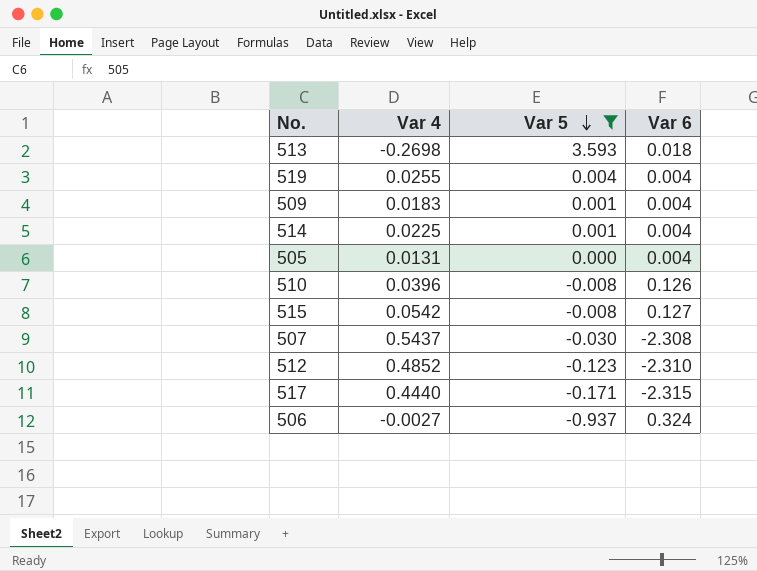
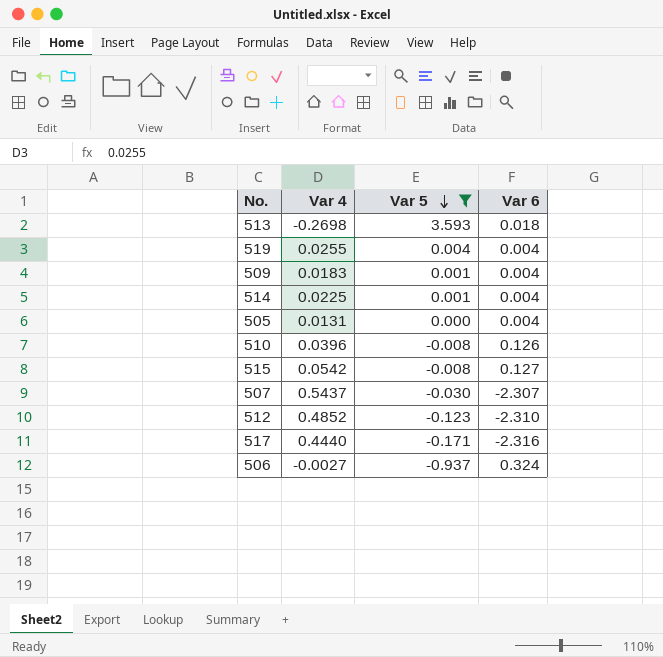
507 | Var 6: -2.308 -> -2.307
517 | Var 6: -2.315 -> -2.316

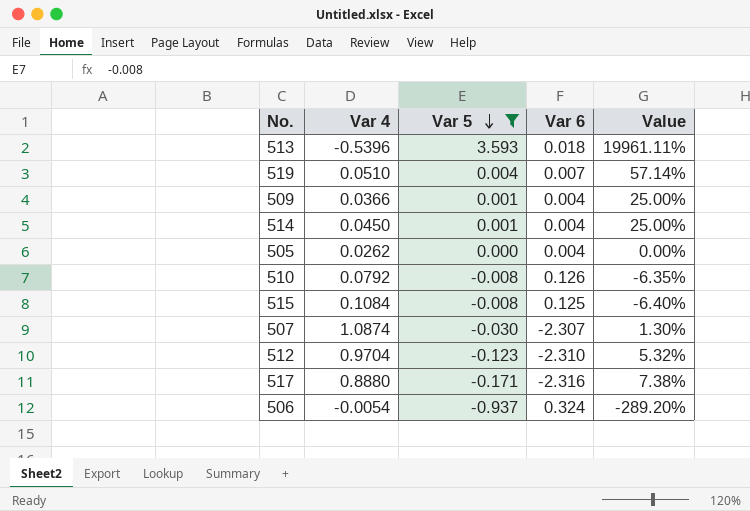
column Value | formula: none -> [Var 5] / [Var 6]
513 | Var 4: -0.2698 -> -0.5396
519 | Var 4: 0.0255 -> 0.0510
519 | Var 6: 0.004 -> 0.007
509 | Var 4: 0.0183 -> 0.0366
514 | Var 4: 0.0225 -> 0.0450
505 | Var 4: 0.0131 -> 0.0262
510 | Var 4: 0.0396 -> 0.0792
515 | Var 4: 0.0542 -> 0.1084
515 | Var 6: 0.127 -> 0.125
507 | Var 4: 0.5437 -> 1.0874
512 | Var 4: 0.4852 -> 0.9704
517 | Var 4: 0.4440 -> 0.8880
506 | Var 4: -0.0027 -> -0.0054

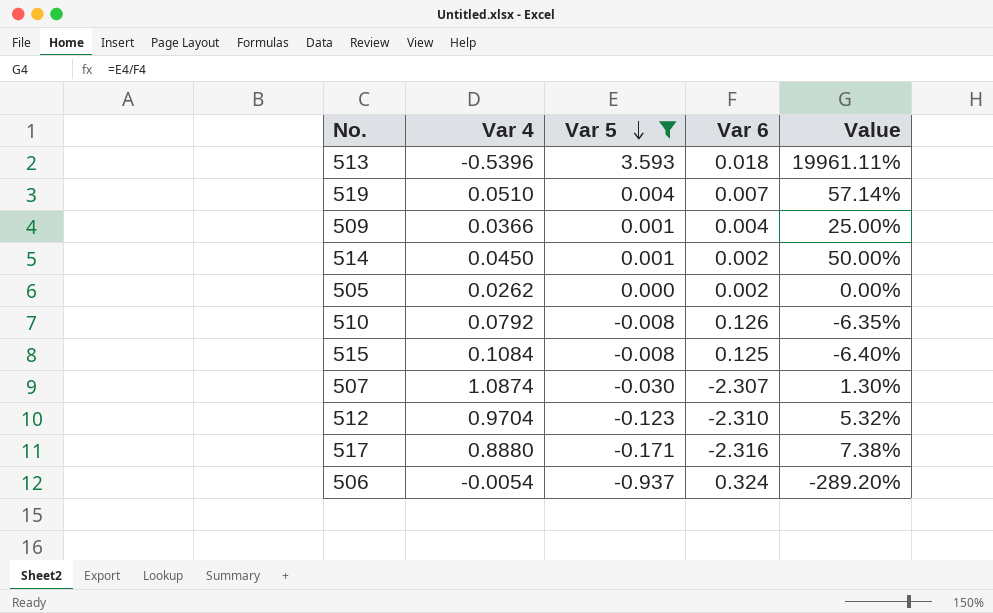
514 | Var 6: 0.004 -> 0.002
514 | Value: 25.00% -> 50.00%
505 | Var 6: 0.004 -> 0.002

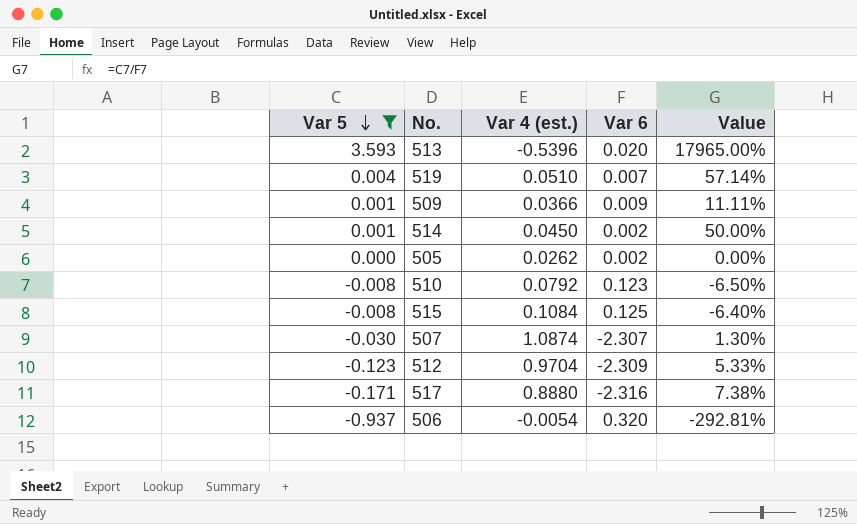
column Var 5 | position: 3 -> 1
column name: Var 4 -> Var 4 (est.)
513 | Var 6: 0.018 -> 0.020
513 | Value: 19961.11% -> 17965.00%
509 | Var 6: 0.004 -> 0.009
509 | Value: 25.00% -> 11.11%
510 | Var 6: 0.126 -> 0.123
510 | Value: -6.35% -> -6.50%
512 | Var 6: -2.310 -> -2.309
512 | Value: 5.32% -> 5.33%
506 | Var 6: 0.324 -> 0.320
506 | Value: -289.20% -> -292.81%

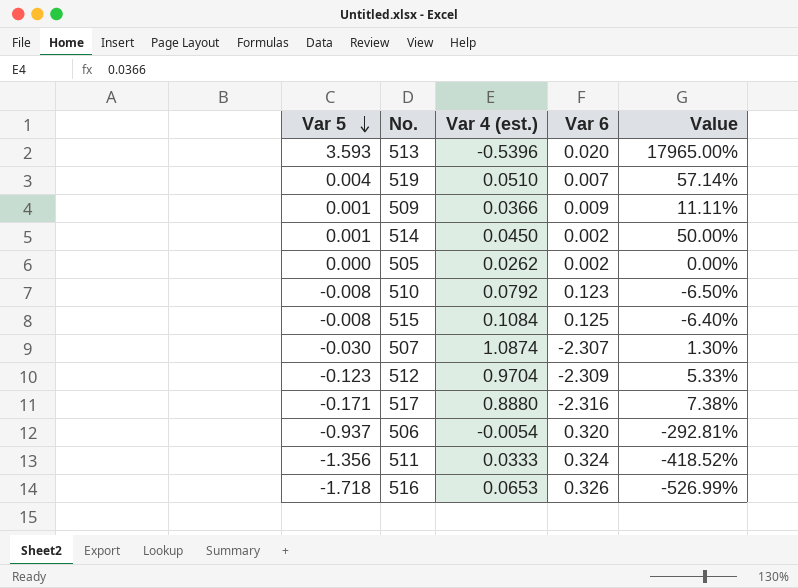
filter: Var 5 >= -0.937 -> none

